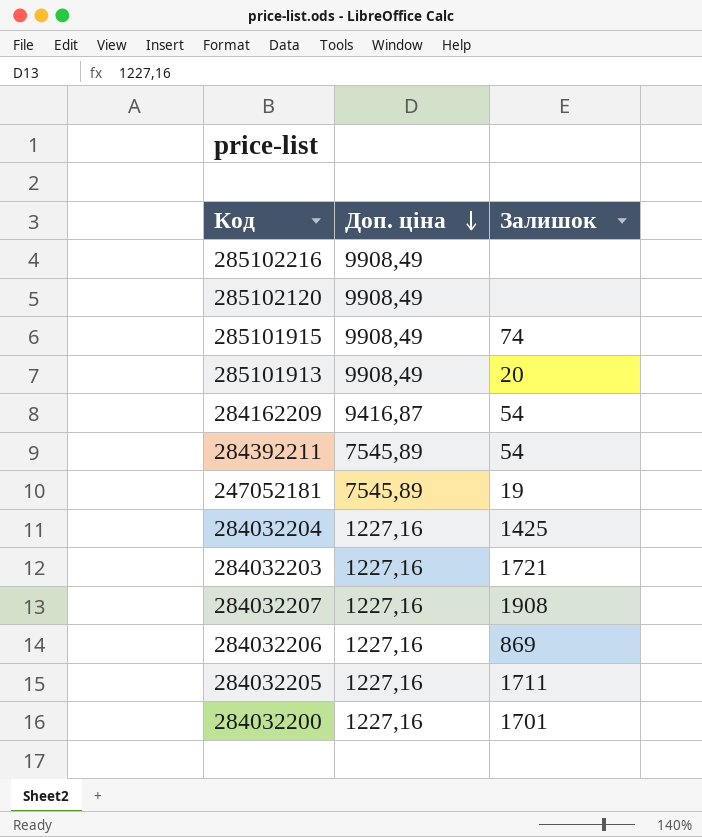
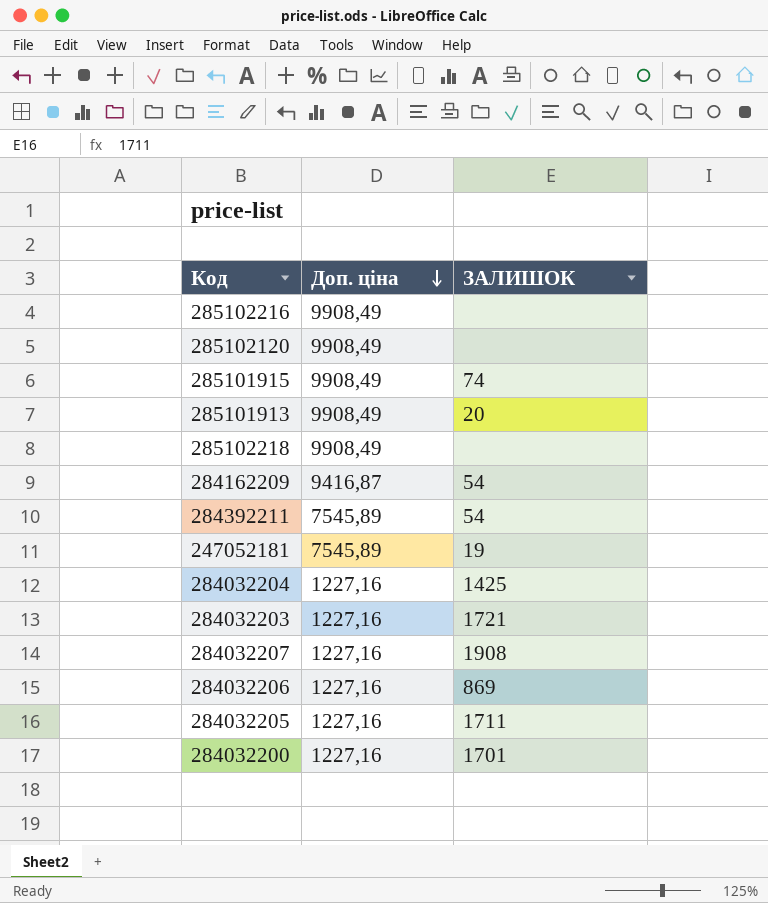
column name: Залишок -> ЗАЛИШОК
row 285102218: none -> 9908,49 | none

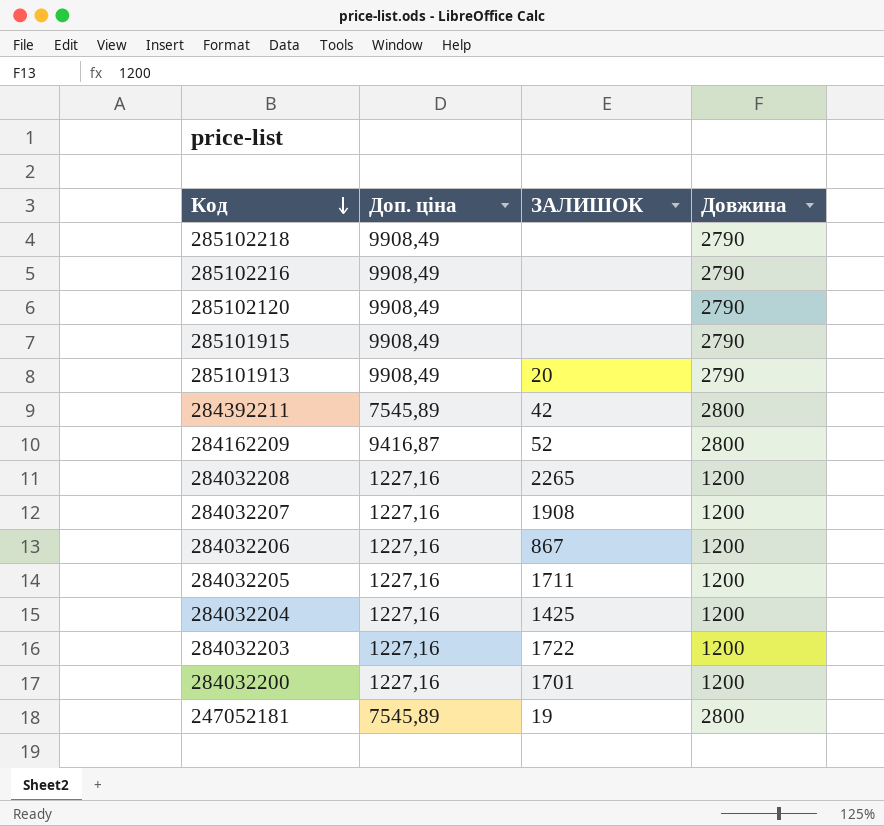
row order: Доп. ціна descending -> Код descending
column Довжина | position: none -> 4
285101915 | ЗАЛИШОК: 74 -> none
284392211 | ЗАЛИШОК: 54 -> 42
284162209 | ЗАЛИШОК: 54 -> 52
row 284032208: none -> 1227,16 | 2265 | 1200
284032206 | ЗАЛИШОК: 869 -> 867
284032203 | ЗАЛИШОК: 1721 -> 1722

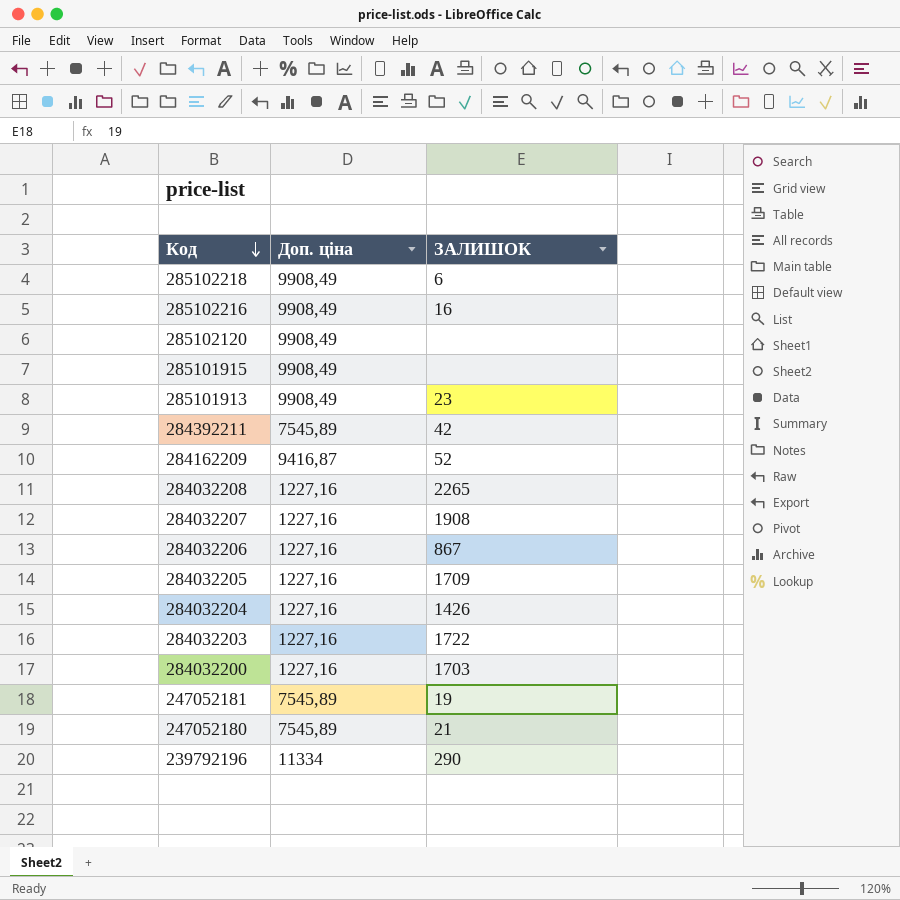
column Довжина | position: 4 -> none
285102218 | ЗАЛИШОК: none -> 6
285102216 | ЗАЛИШОК: none -> 16
285101913 | ЗАЛИШОК: 20 -> 23
284032205 | ЗАЛИШОК: 1711 -> 1709
284032204 | ЗАЛИШОК: 1425 -> 1426
284032200 | ЗАЛИШОК: 1701 -> 1703
row 247052180: none -> 7545,89 | 21
row 239792196: none -> 11334 | 290

